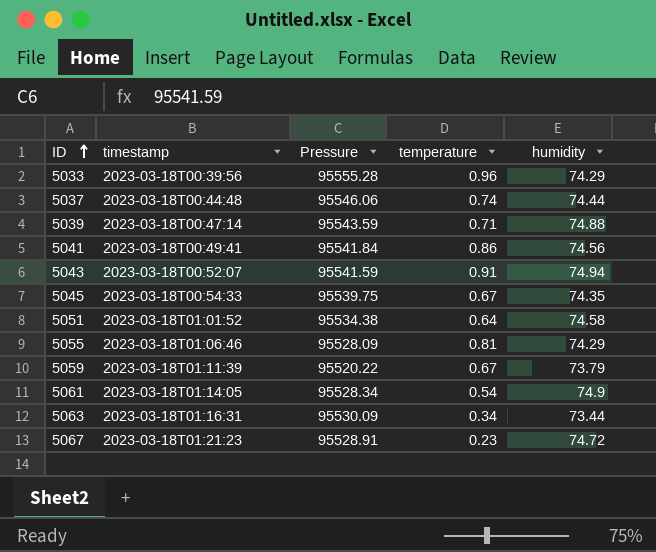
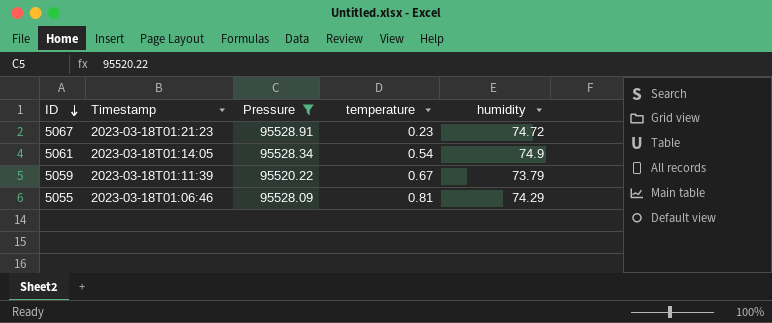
filter: none -> Pressure <= 95528.91
row order: ID ascending -> ID descending
column name: timestamp -> Timestamp

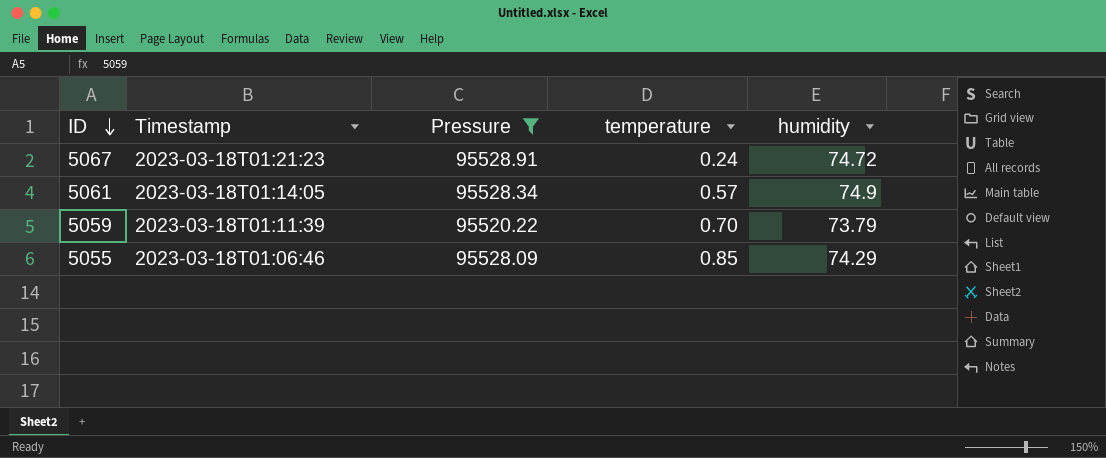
5067 | temperature: 0.23 -> 0.24
5061 | temperature: 0.54 -> 0.57
5059 | temperature: 0.67 -> 0.70
5055 | temperature: 0.81 -> 0.85

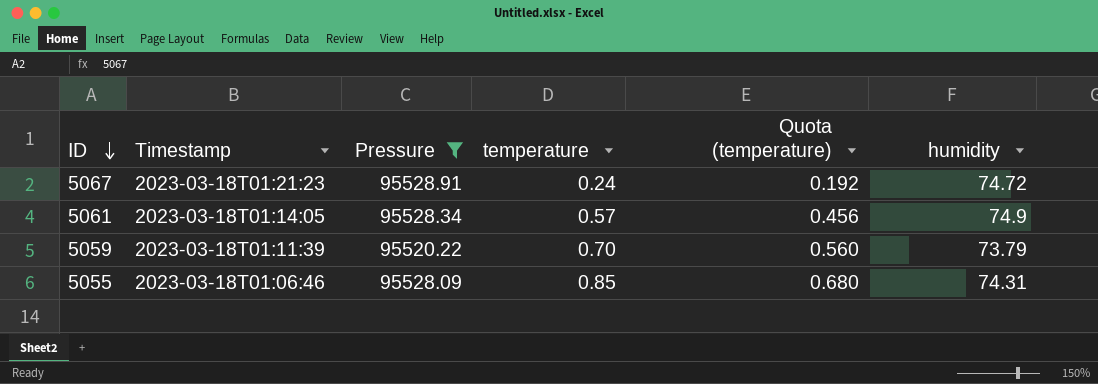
column Quota (temperature) | formula: none -> [temperature] * 0.8
5055 | humidity: 74.29 -> 74.31

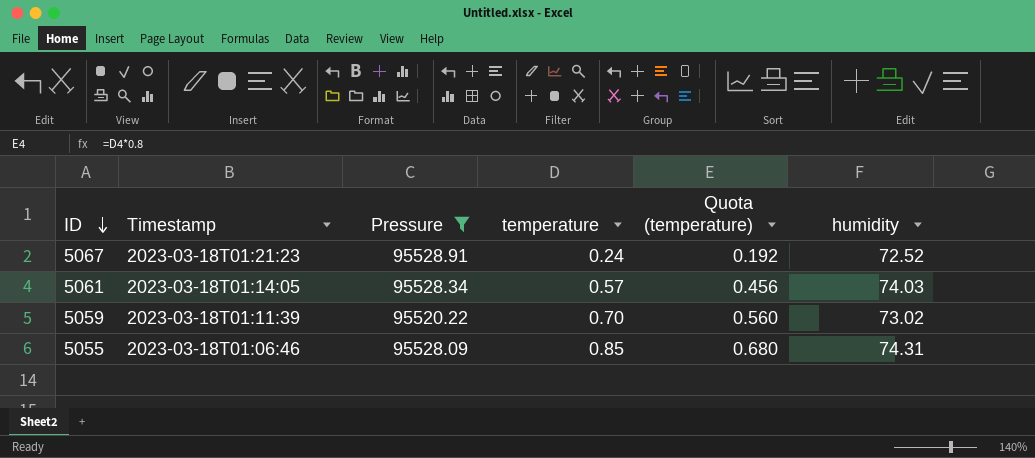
5067 | humidity: 74.72 -> 72.52
5061 | humidity: 74.9 -> 74.03
5059 | humidity: 73.79 -> 73.02

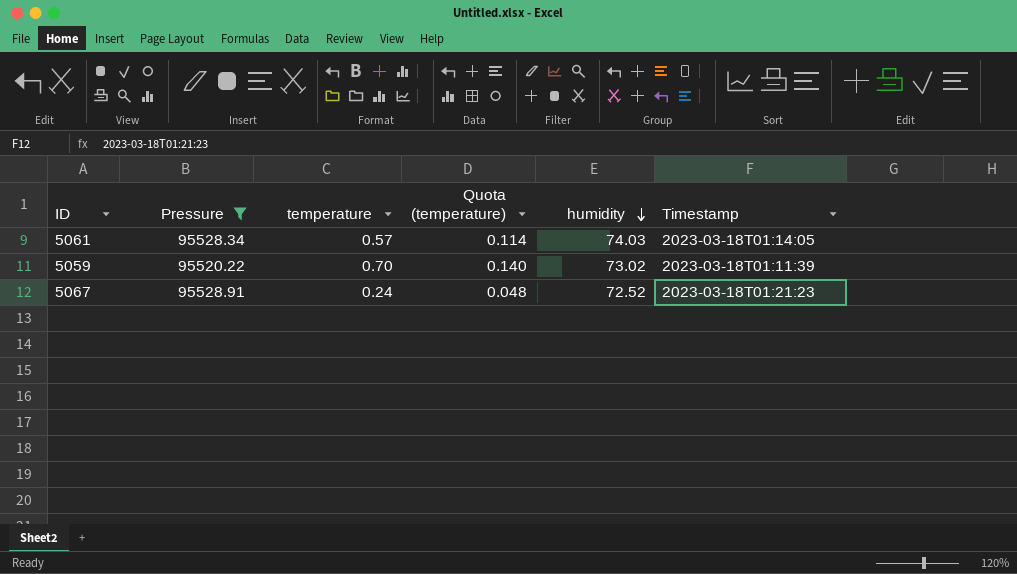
row order: ID descending -> humidity descending
column Quota (temperature) | formula: [temperature] * 0.8 -> [temperature] * 0.2
column Timestamp | position: 2 -> 6
row 5055: 2023-03-18T01:06:46 | 95528.09 | 0.85 | 0.680 | 74.31 -> none

